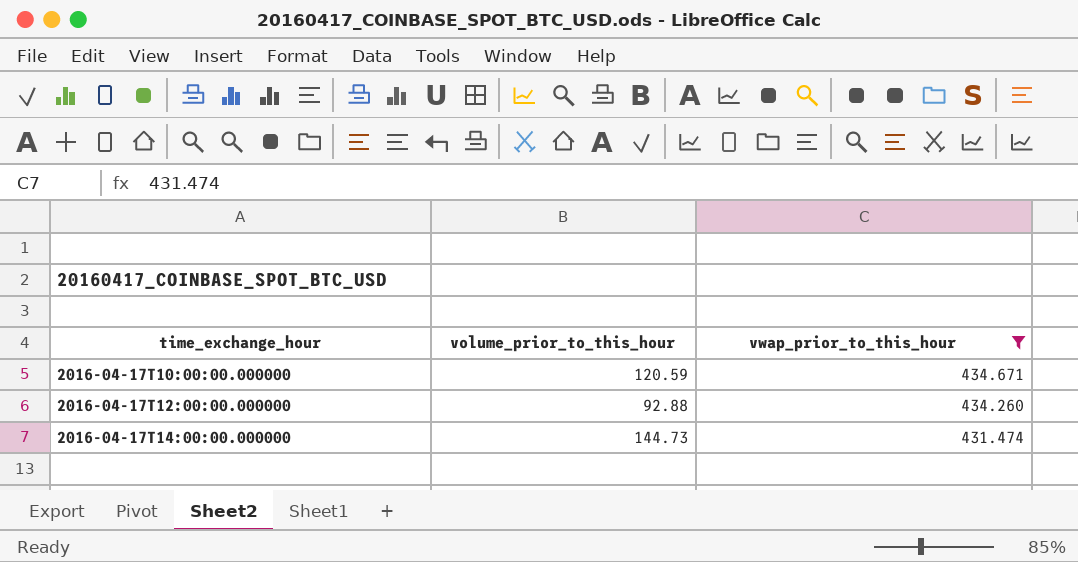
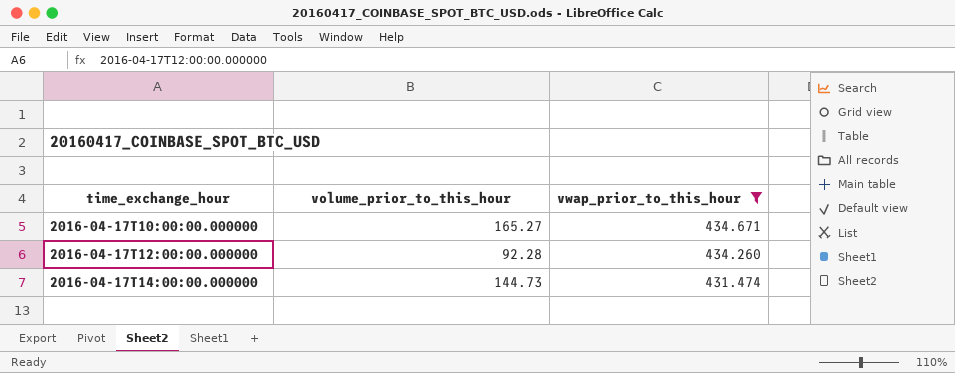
2016-04-17T10:00:00.000000 | volume_prior_to_this_hour: 120.59 -> 165.27
2016-04-17T12:00:00.000000 | volume_prior_to_this_hour: 92.88 -> 92.28

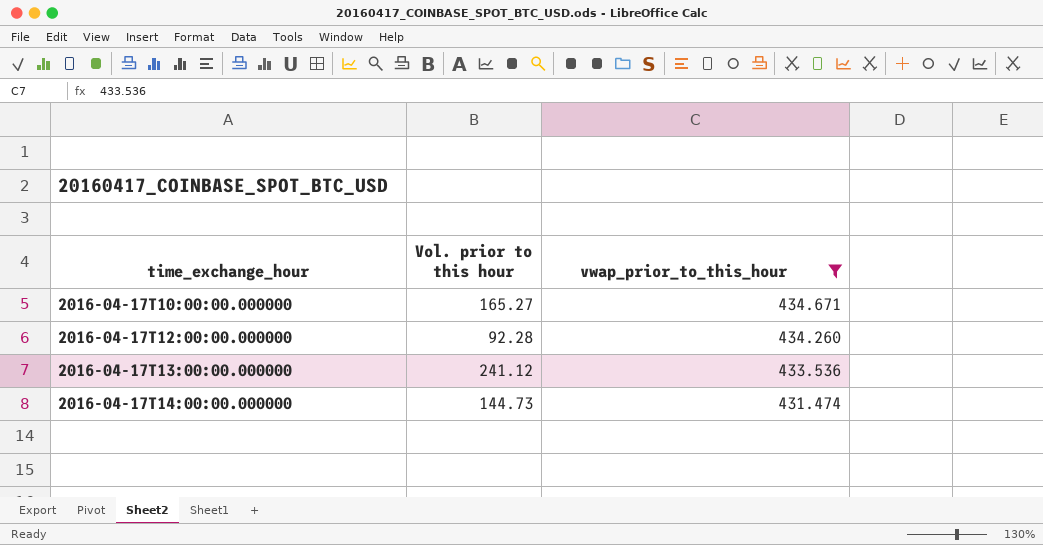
column name: volume_prior_to_this_hour -> Vol. prior to this hour
row 2016-04-17T13:00:00.000000: none -> 241.12 | 433.536

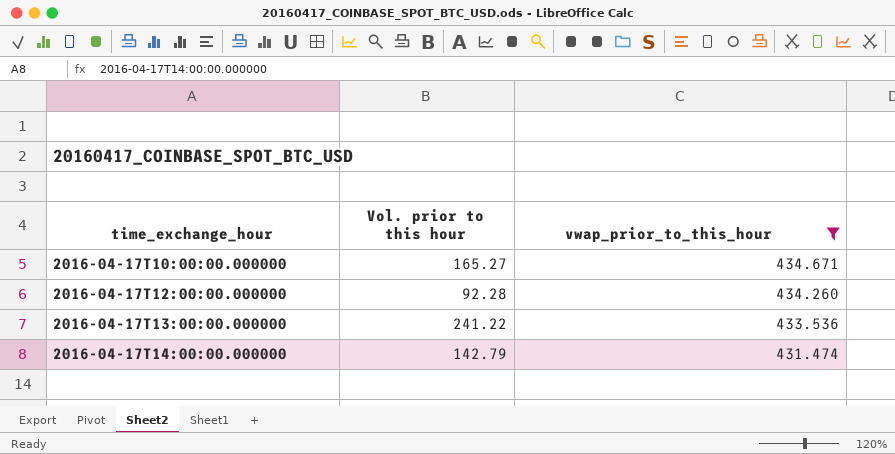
2016-04-17T13:00:00.000000 | Vol. prior to this hour: 241.12 -> 241.22
2016-04-17T14:00:00.000000 | Vol. prior to this hour: 144.73 -> 142.79

